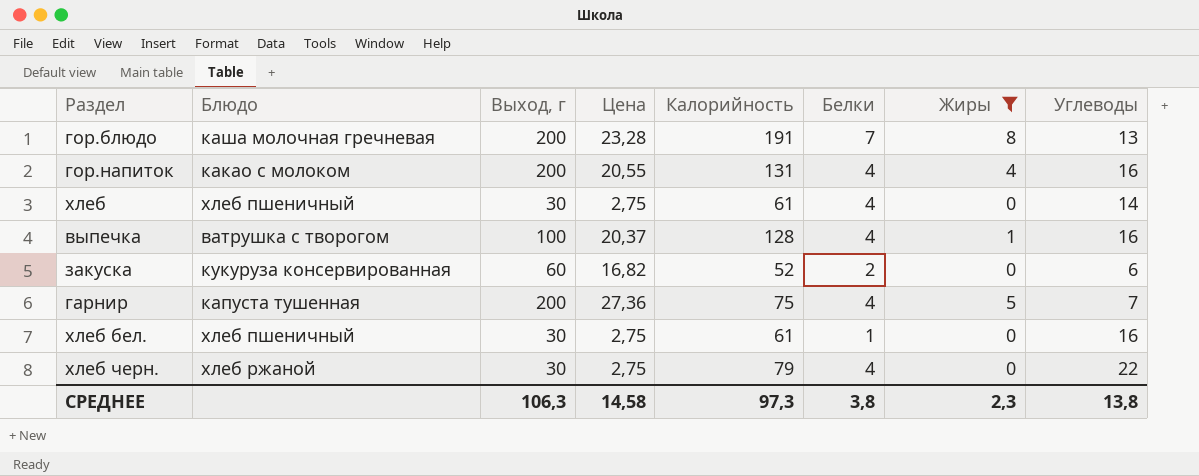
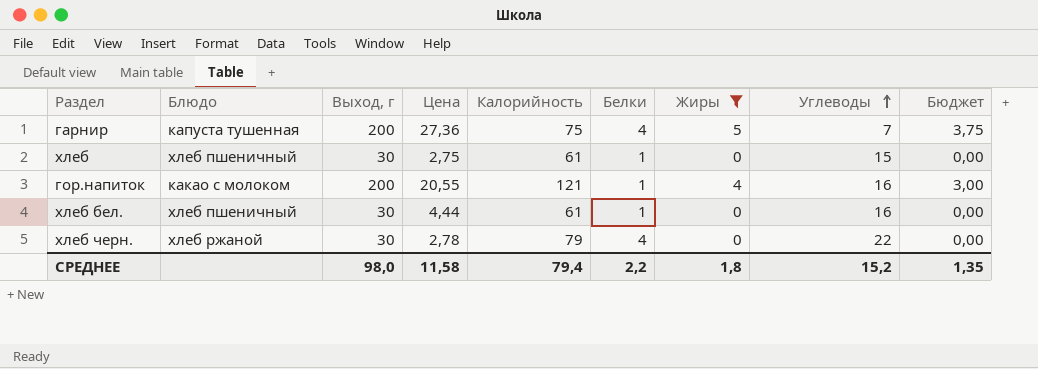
row order: none -> Углеводы ascending
column Бюджет | formula: none -> [Жиры] * 0,75
row гор.блюдо: каша молочная гречневая | 200 | 23,28 | 191 | 7 | 8 | 13 -> none
row выпечка: ватрушка с творогом | 100 | 20,37 | 128 | 4 | 1 | 16 -> none
row закуска: кукуруза консервированная | 60 | 16,82 | 52 | 2 | 0 | 6 -> none
хлеб | Белки: 4 -> 1
хлеб | Углеводы: 14 -> 15
гор.напиток | Калорийность: 131 -> 121
гор.напиток | Белки: 4 -> 1
хлеб бел. | Цена: 2,75 -> 4,44
хлеб черн. | Цена: 2,75 -> 2,78
СРЕДНЕЕ | Выход, г: 106,3 -> 98,0
СРЕДНЕЕ | Цена: 14,58 -> 11,58
СРЕДНЕЕ | Калорийность: 97,3 -> 79,4
СРЕДНЕЕ | Белки: 3,8 -> 2,2
СРЕДНЕЕ | Жиры: 2,3 -> 1,8
СРЕДНЕЕ | Углеводы: 13,8 -> 15,2

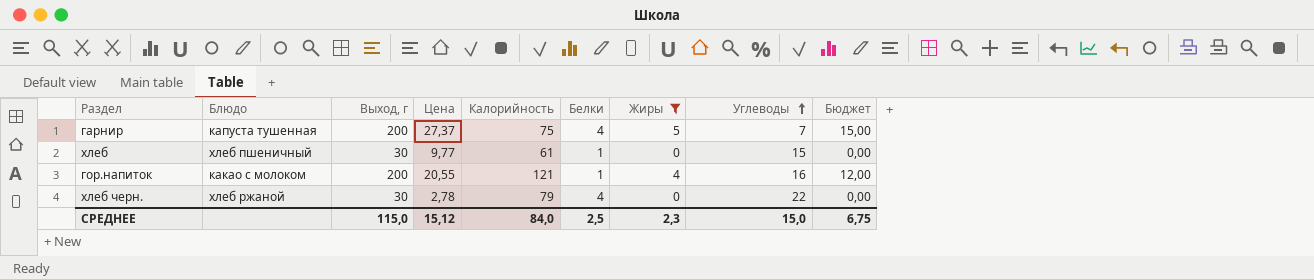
column Бюджет | formula: [Жиры] * 0,75 -> [Жиры] * 3
row хлеб бел.: хлеб пшеничный | 30 | 4,44 | 61 | 1 | 0 | 16 | 0,00 -> none
гарнир | Цена: 27,36 -> 27,37
хлеб | Цена: 2,75 -> 9,77
СРЕДНЕЕ | Выход, г: 98,0 -> 115,0
СРЕДНЕЕ | Цена: 11,58 -> 15,12
СРЕДНЕЕ | Калорийность: 79,4 -> 84,0
СРЕДНЕЕ | Белки: 2,2 -> 2,5
СРЕДНЕЕ | Жиры: 1,8 -> 2,3
СРЕДНЕЕ | Углеводы: 15,2 -> 15,0
СРЕДНЕЕ | Бюджет: 1,35 -> 6,75

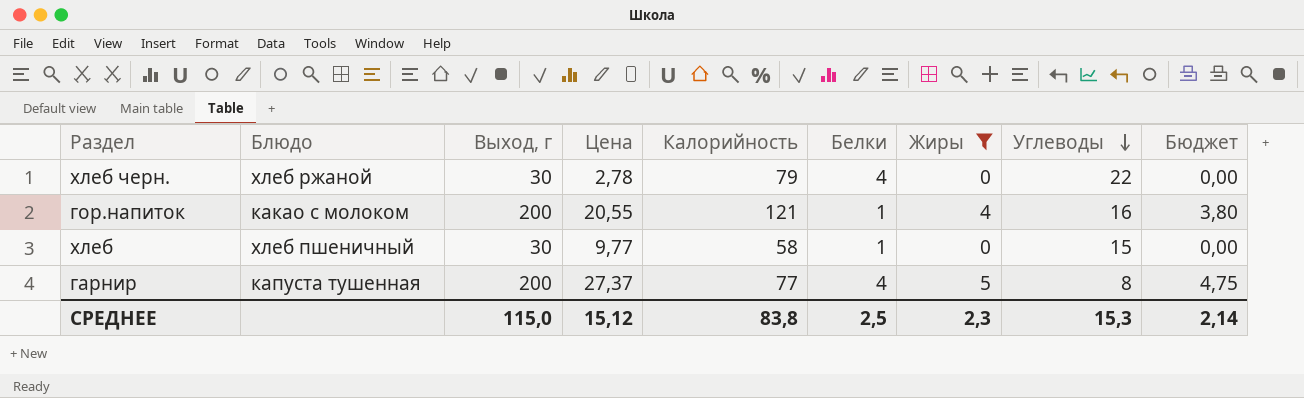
row order: Углеводы ascending -> Углеводы descending
column Бюджет | formula: [Жиры] * 3 -> [Жиры] * 0,95
хлеб | Калорийность: 61 -> 58
гарнир | Калорийность: 75 -> 77
гарнир | Углеводы: 7 -> 8
СРЕДНЕЕ | Калорийность: 84,0 -> 83,8
СРЕДНЕЕ | Углеводы: 15,0 -> 15,3
СРЕДНЕЕ | Бюджет: 6,75 -> 2,14

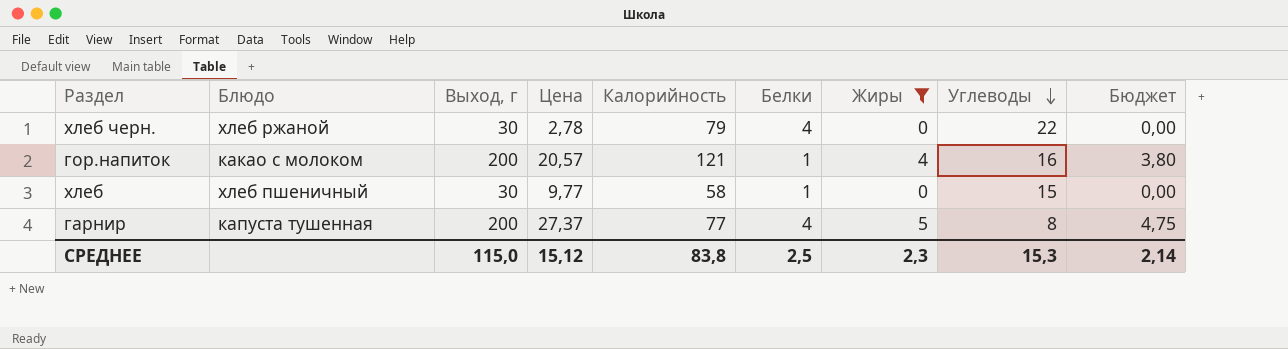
гор.напиток | Цена: 20,55 -> 20,57

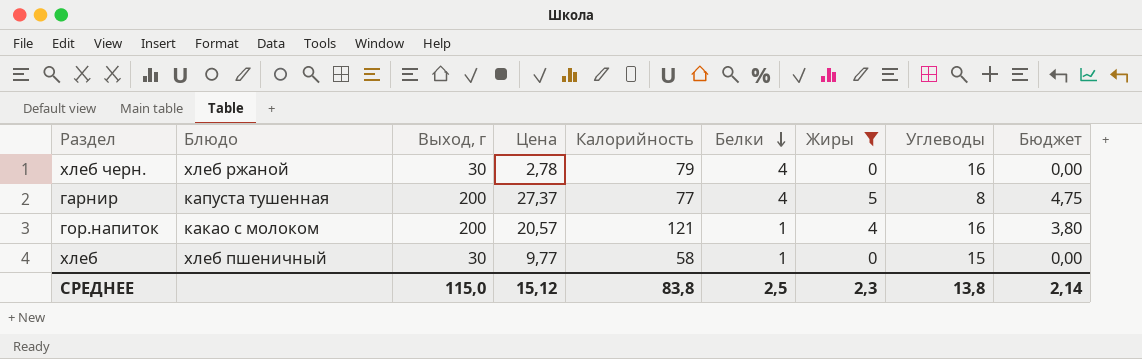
row order: Углеводы descending -> Белки descending
хлеб черн. | Углеводы: 22 -> 16
СРЕДНЕЕ | Углеводы: 15,3 -> 13,8

